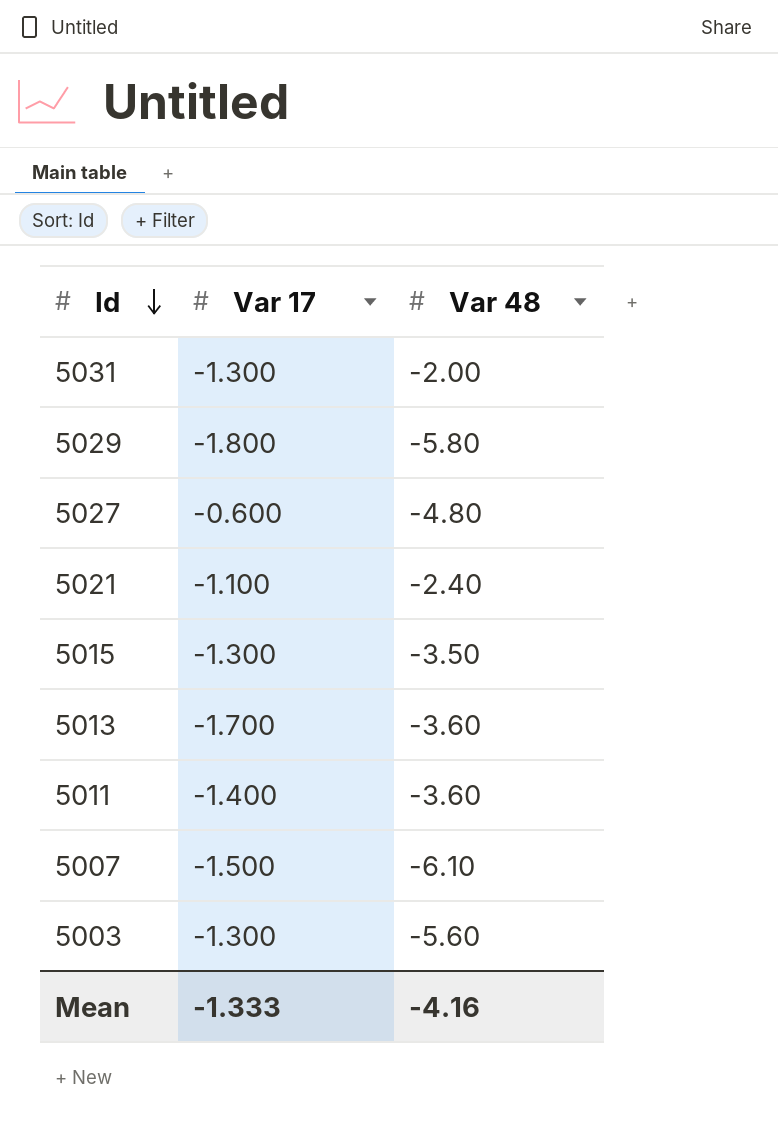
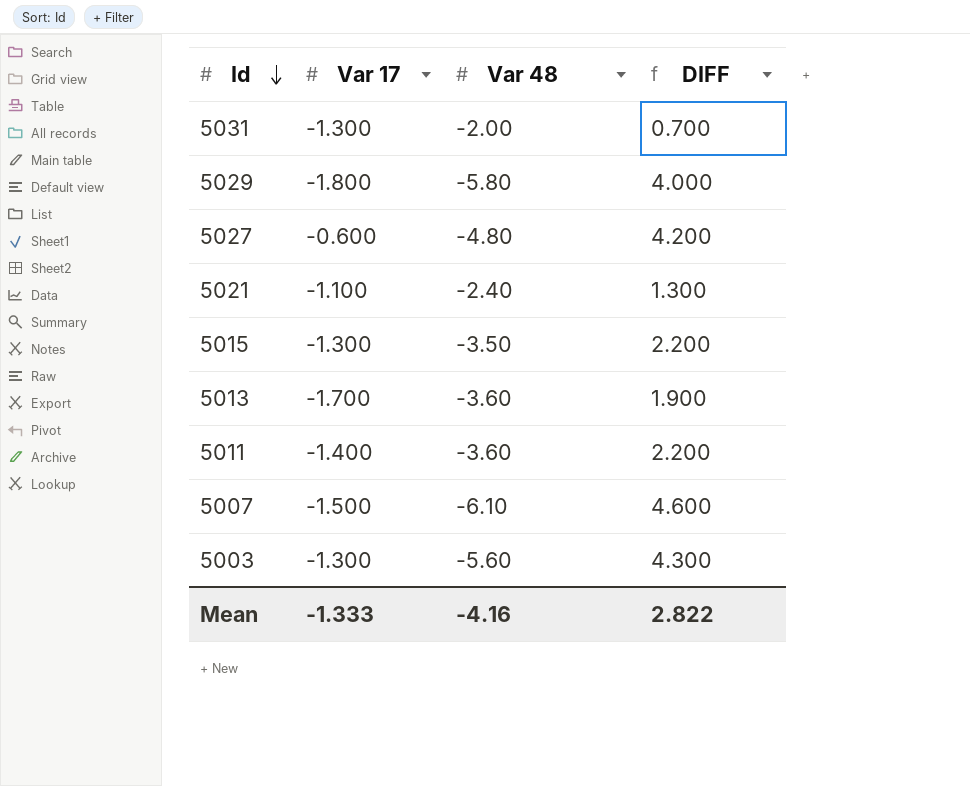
column DIFF | formula: none -> [Var 17] - [Var 48]

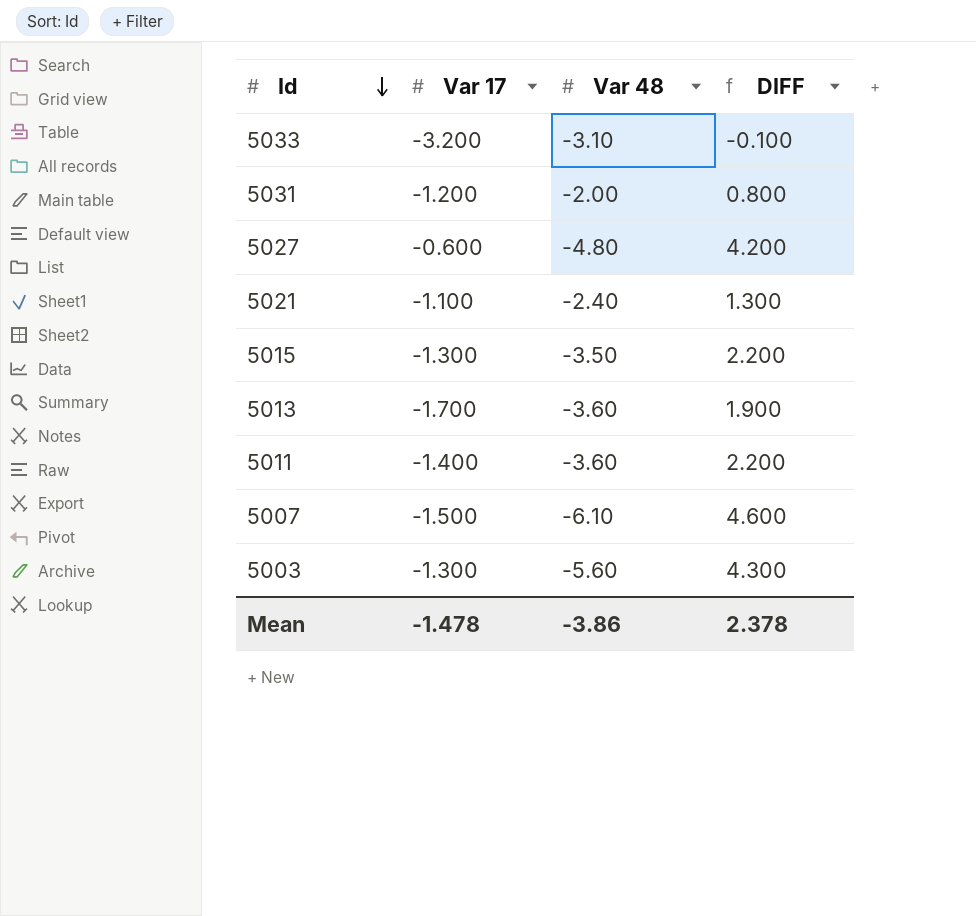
row 5029: -1.800 | -5.80 | 4.000 -> none
row 5033: none -> -3.200 | -3.10 | -0.100
5031 | Var 17: -1.300 -> -1.200
5031 | DIFF: 0.700 -> 0.800
Mean | Var 17: -1.333 -> -1.478
Mean | Var 48: -4.16 -> -3.86
Mean | DIFF: 2.822 -> 2.378

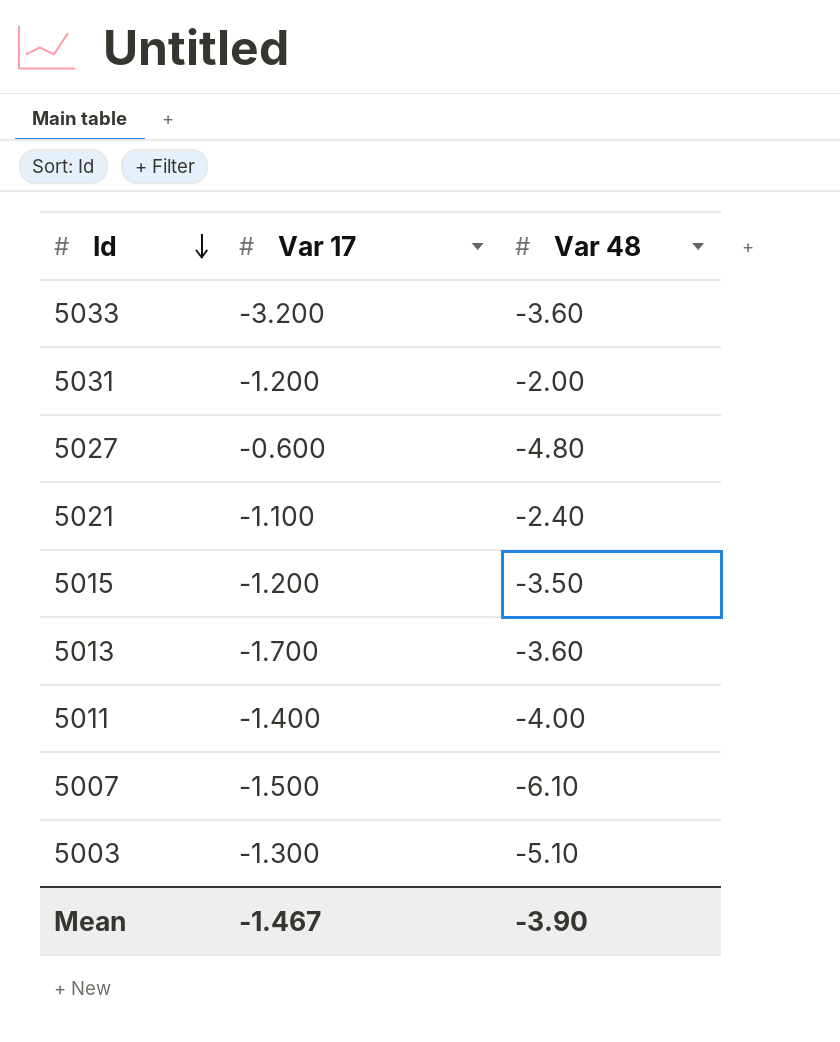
column DIFF | formula: [Var 17] - [Var 48] -> none
5033 | Var 48: -3.10 -> -3.60
5015 | Var 17: -1.300 -> -1.200
5011 | Var 48: -3.60 -> -4.00
5003 | Var 48: -5.60 -> -5.10
Mean | Var 17: -1.478 -> -1.467
Mean | Var 48: -3.86 -> -3.90

